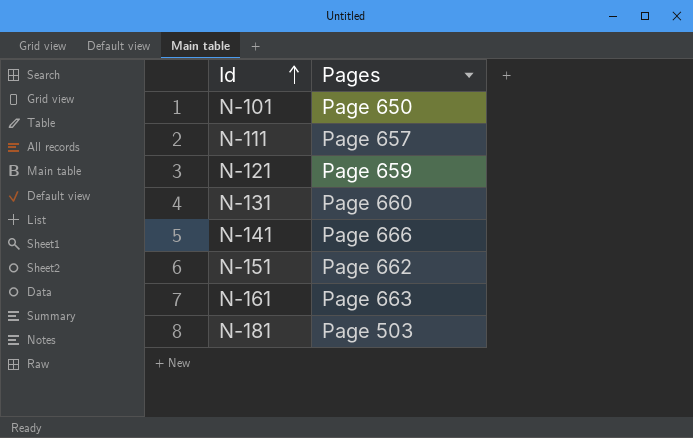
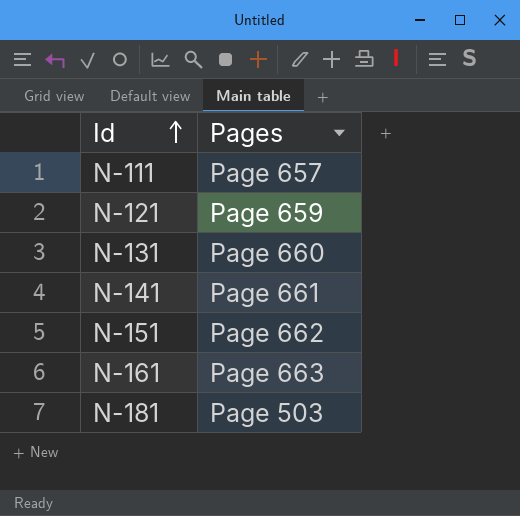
row N-101: Page 650 -> none
N-141 | Pages: Page 666 -> Page 661

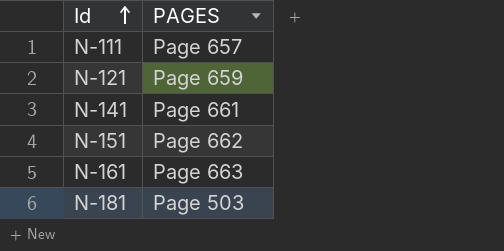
column name: Pages -> PAGES
row N-131: Page 660 -> none

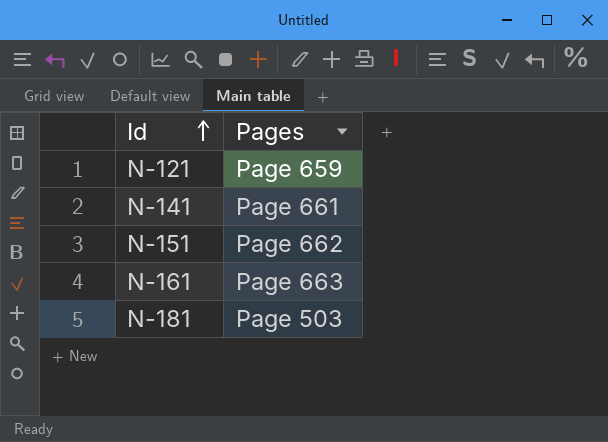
column name: PAGES -> Pages
row N-111: Page 657 -> none

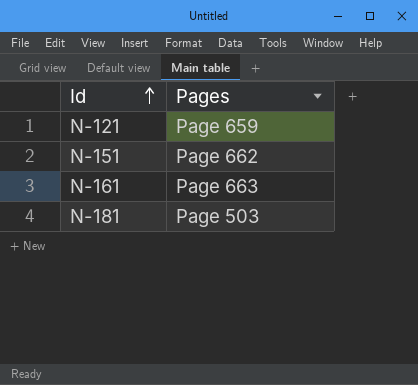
row N-141: Page 661 -> none

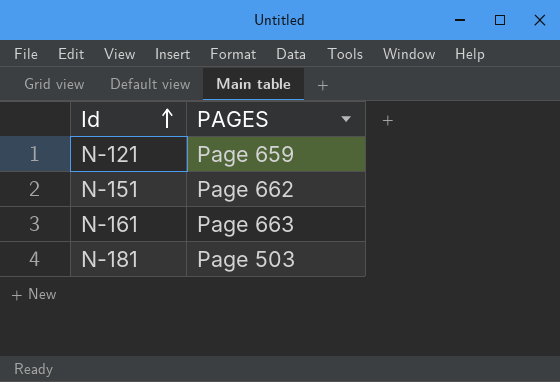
column name: Pages -> PAGES

